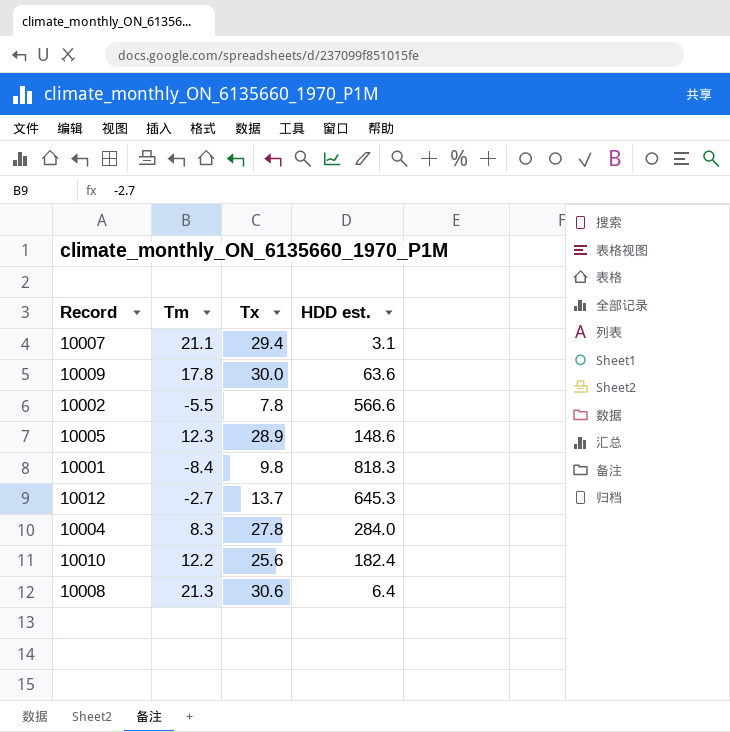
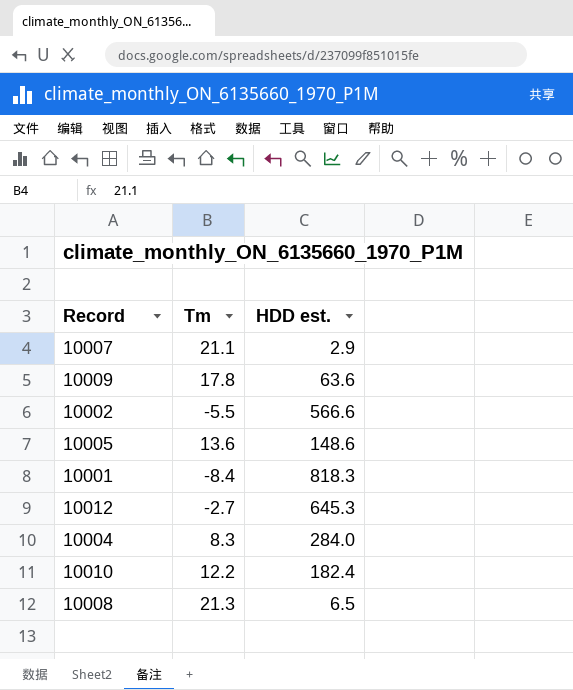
column Tx | position: 3 -> none
10007 | HDD est.: 3.1 -> 2.9
10005 | Tm: 12.3 -> 13.6
10008 | HDD est.: 6.4 -> 6.5

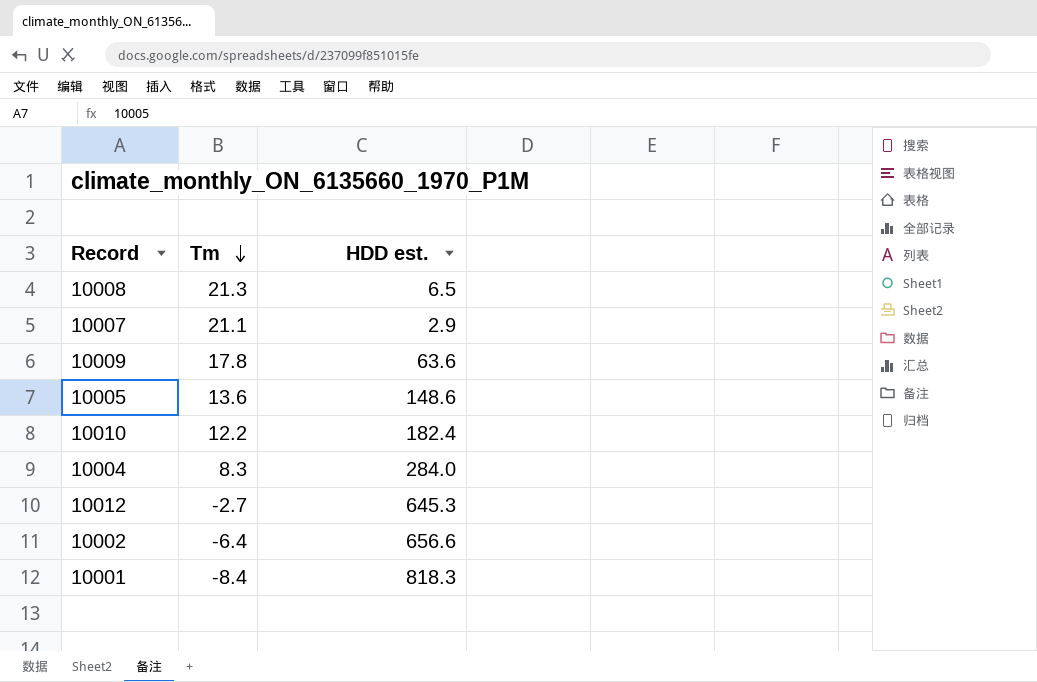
row order: none -> Tm descending
10002 | Tm: -5.5 -> -6.4
10002 | HDD est.: 566.6 -> 656.6

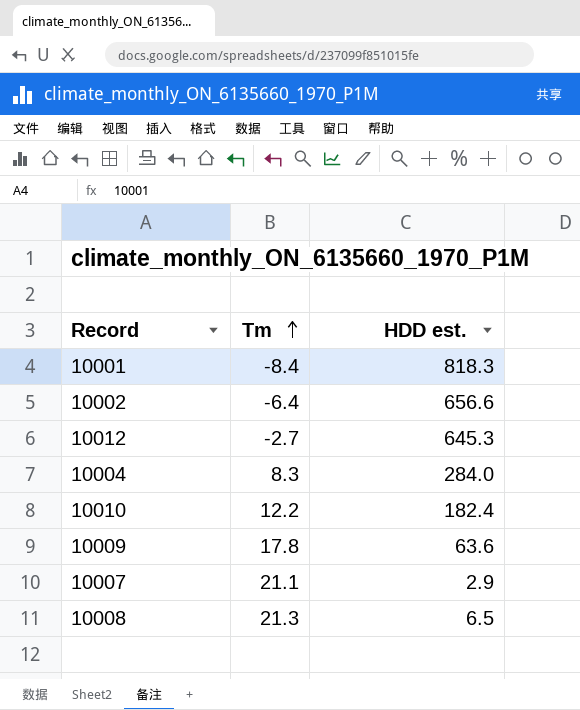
row order: Tm descending -> Tm ascending
row 10005: 13.6 | 148.6 -> none

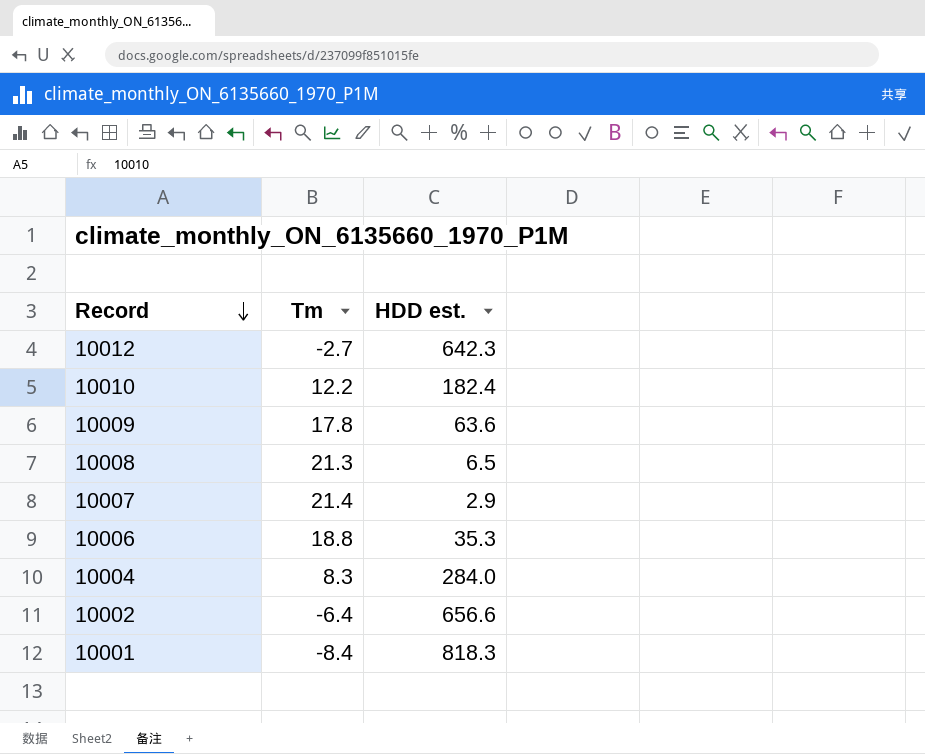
row order: Tm ascending -> Record descending
10012 | HDD est.: 645.3 -> 642.3
10007 | Tm: 21.1 -> 21.4
row 10006: none -> 18.8 | 35.3

